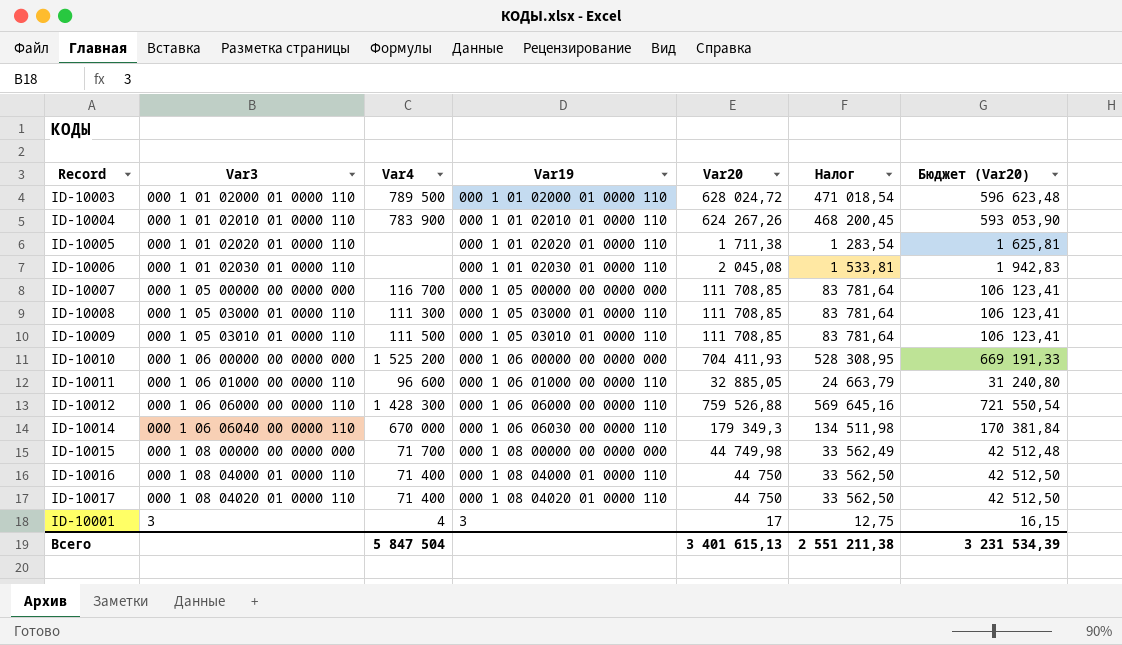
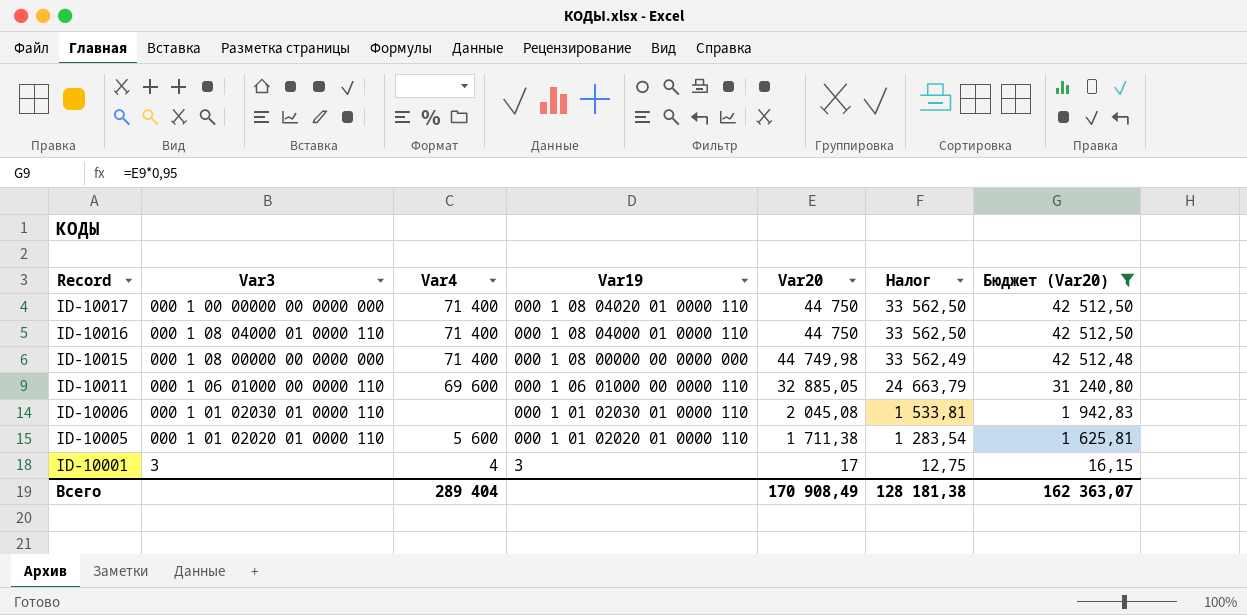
filter: none -> Бюджет (Var20) <= 42 512,50
row order: Var3 ascending -> Record descending
ID-10017 | Var3: 000 1 08 04020 01 0000 110 -> 000 1 00 00000 00 0000 000
ID-10015 | Var4: 71 700 -> 71 400
ID-10011 | Var4: 96 600 -> 69 600
ID-10005 | Var4: none -> 5 600
Всего | Var4: 5 847 504 -> 289 404
Всего | Var20: 3 401 615,13 -> 170 908,49
Всего | Налог: 2 551 211,38 -> 128 181,38
Всего | Бюджет (Var20): 3 231 534,39 -> 162 363,07

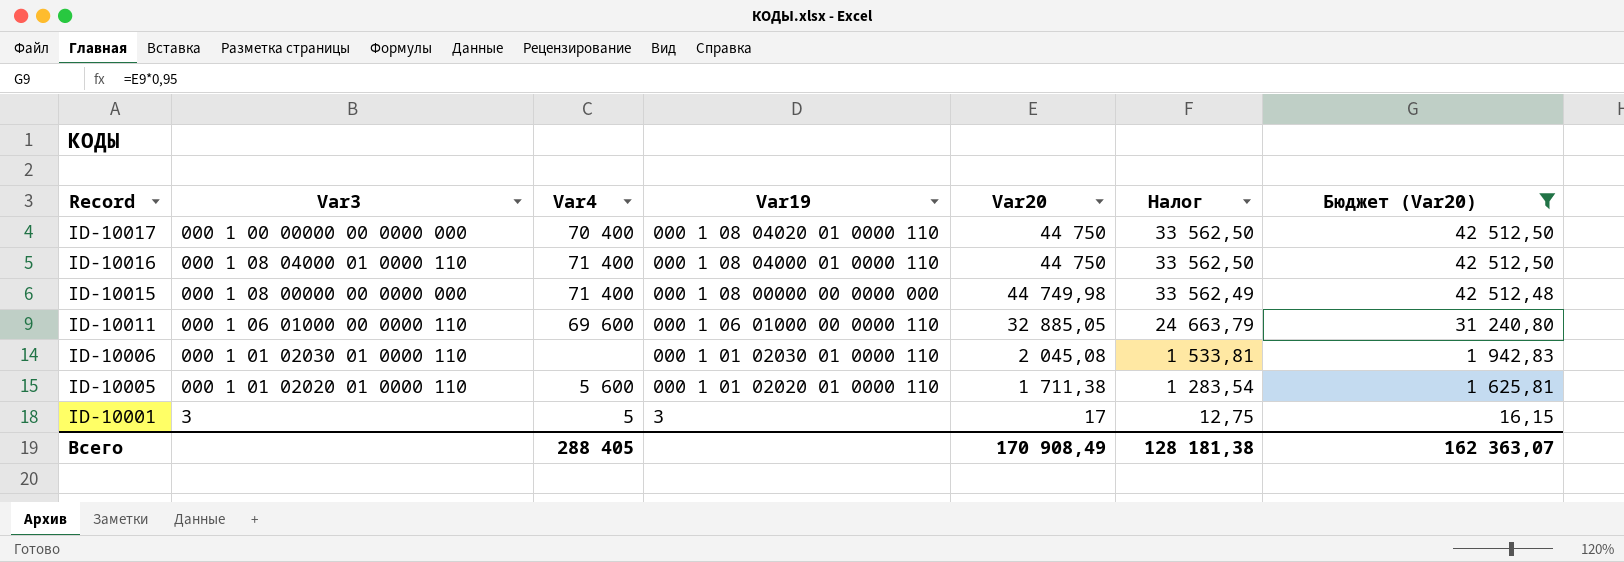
ID-10017 | Var4: 71 400 -> 70 400
ID-10001 | Var4: 4 -> 5
Всего | Var4: 289 404 -> 288 405

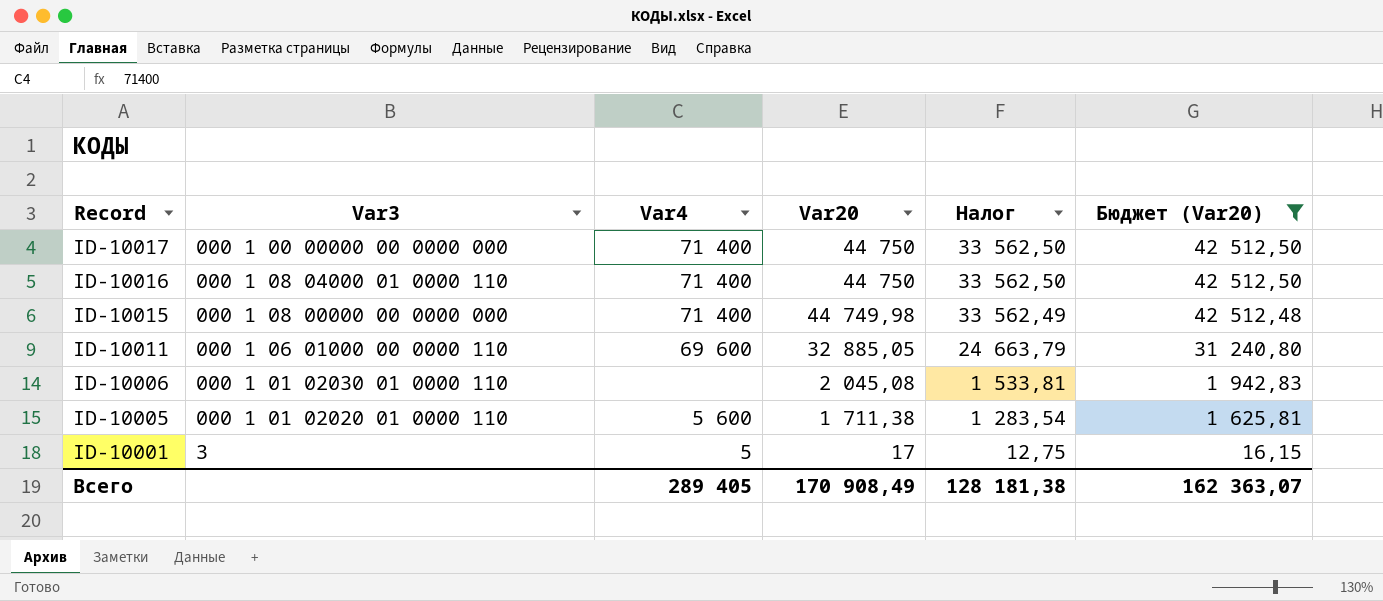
column Var19 | position: 4 -> none
ID-10017 | Var4: 70 400 -> 71 400
Всего | Var4: 288 405 -> 289 405

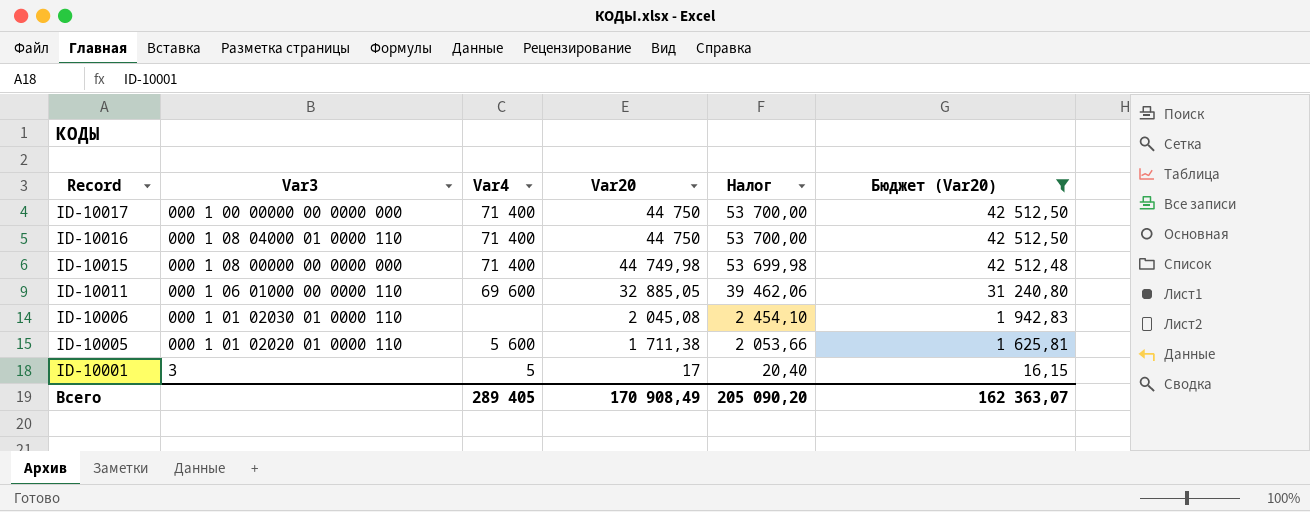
column Налог | formula: [Var20] * 0,75 -> [Var20] * 1,2
Всего | Налог: 128 181,38 -> 205 090,20

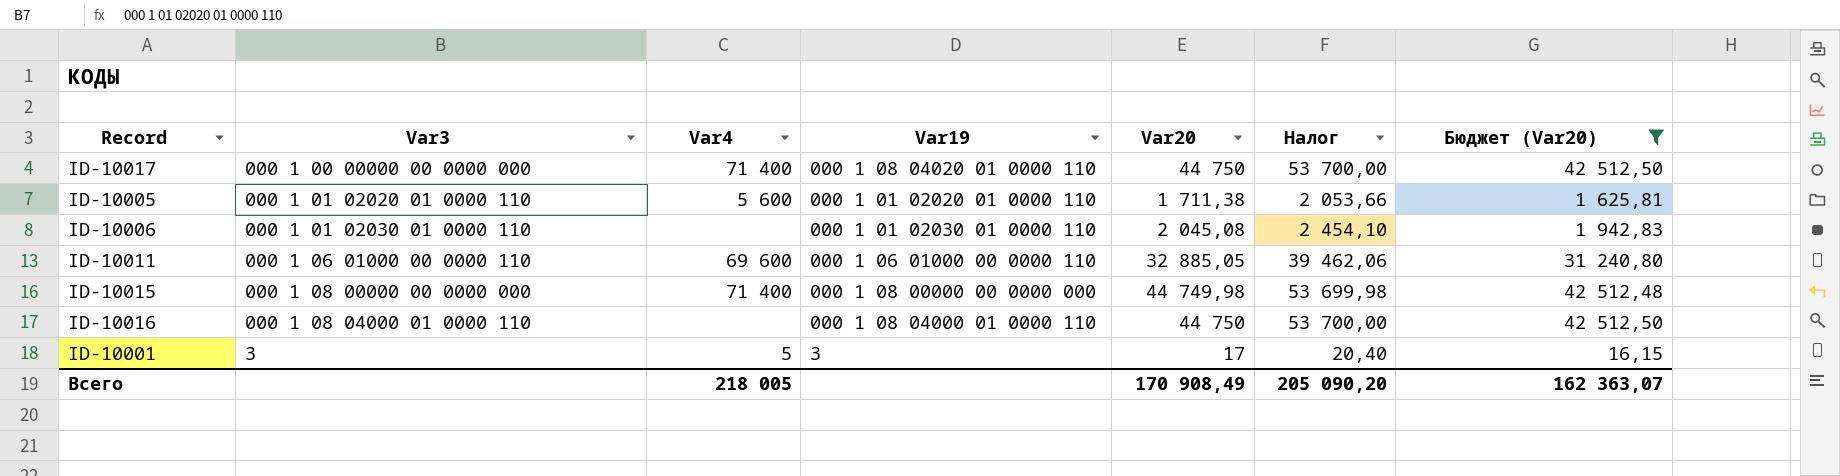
row order: Record descending -> Var3 ascending
column Var19 | position: none -> 4
ID-10016 | Var4: 71 400 -> none
Всего | Var4: 289 405 -> 218 005

